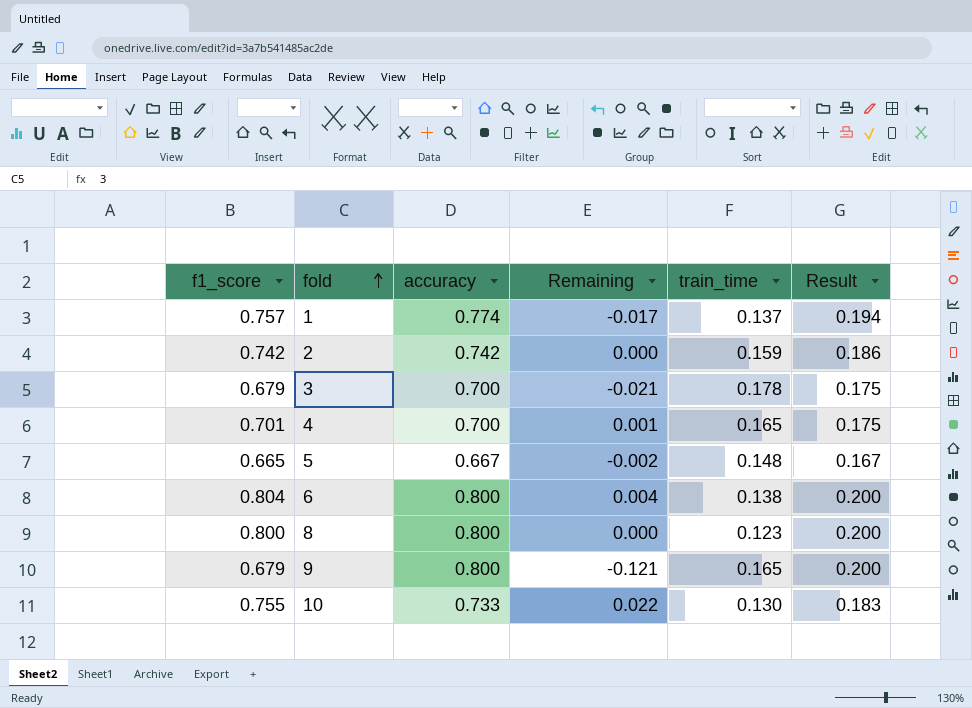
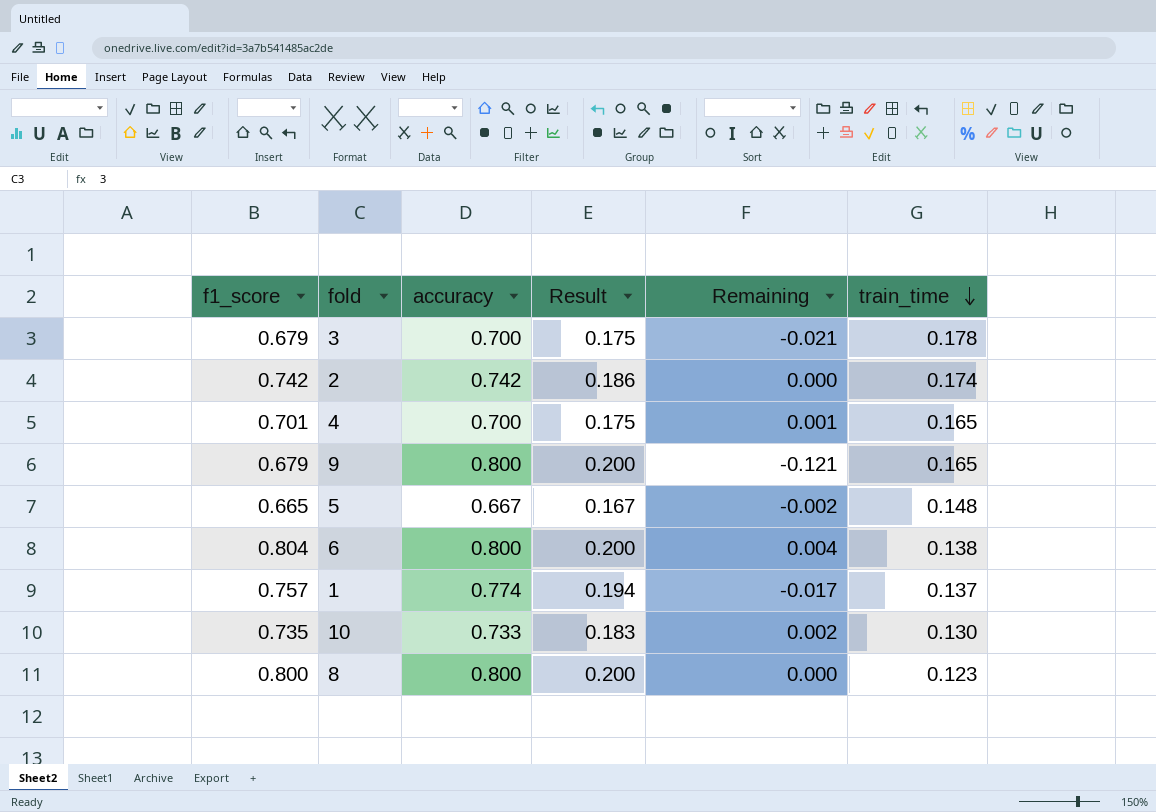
row order: fold ascending -> train_time descending
column Result | position: 6 -> 4
2 | train_time: 0.159 -> 0.174
10 | f1_score: 0.755 -> 0.735
10 | Remaining: 0.022 -> 0.002

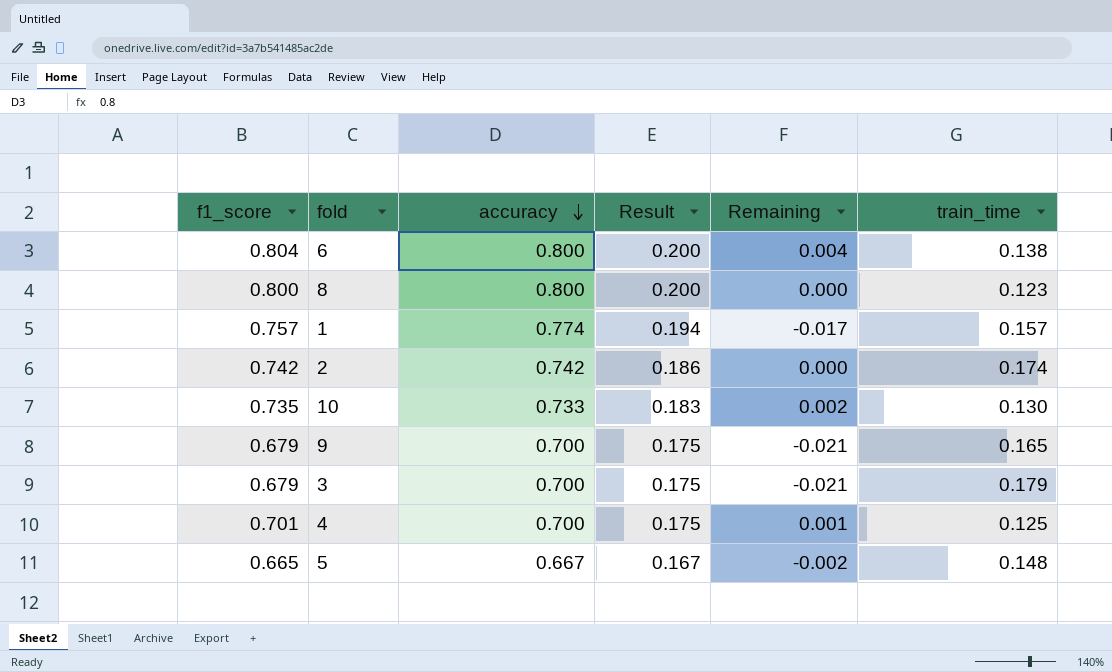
row order: train_time descending -> accuracy descending
1 | train_time: 0.137 -> 0.157
9 | accuracy: 0.800 -> 0.700
9 | Result: 0.200 -> 0.175
9 | Remaining: -0.121 -> -0.021
3 | train_time: 0.178 -> 0.179
4 | train_time: 0.165 -> 0.125

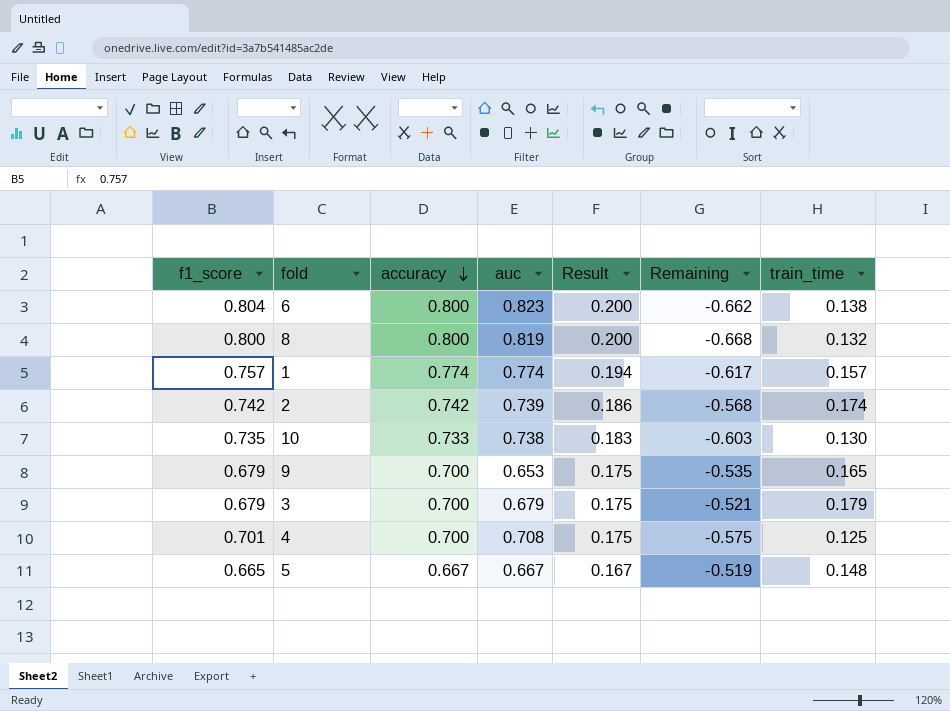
column auc | position: none -> 4
column Remaining | formula: [f1_score] - [accuracy] -> [train_time] - [accuracy]
8 | train_time: 0.123 -> 0.132

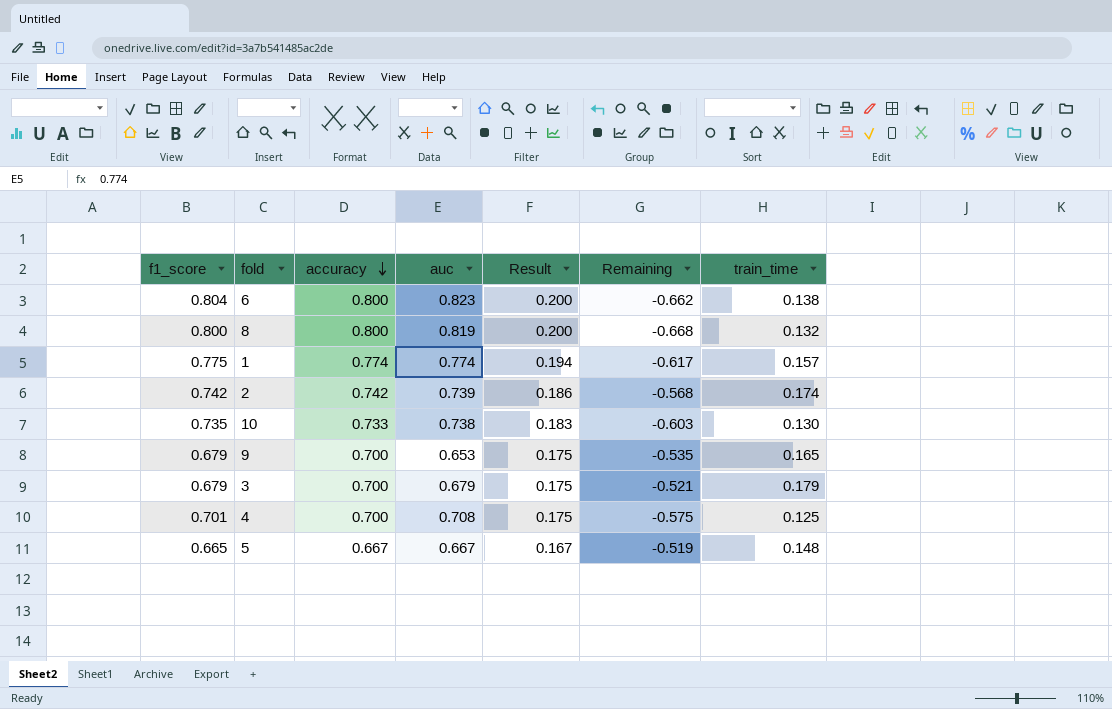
1 | f1_score: 0.757 -> 0.775

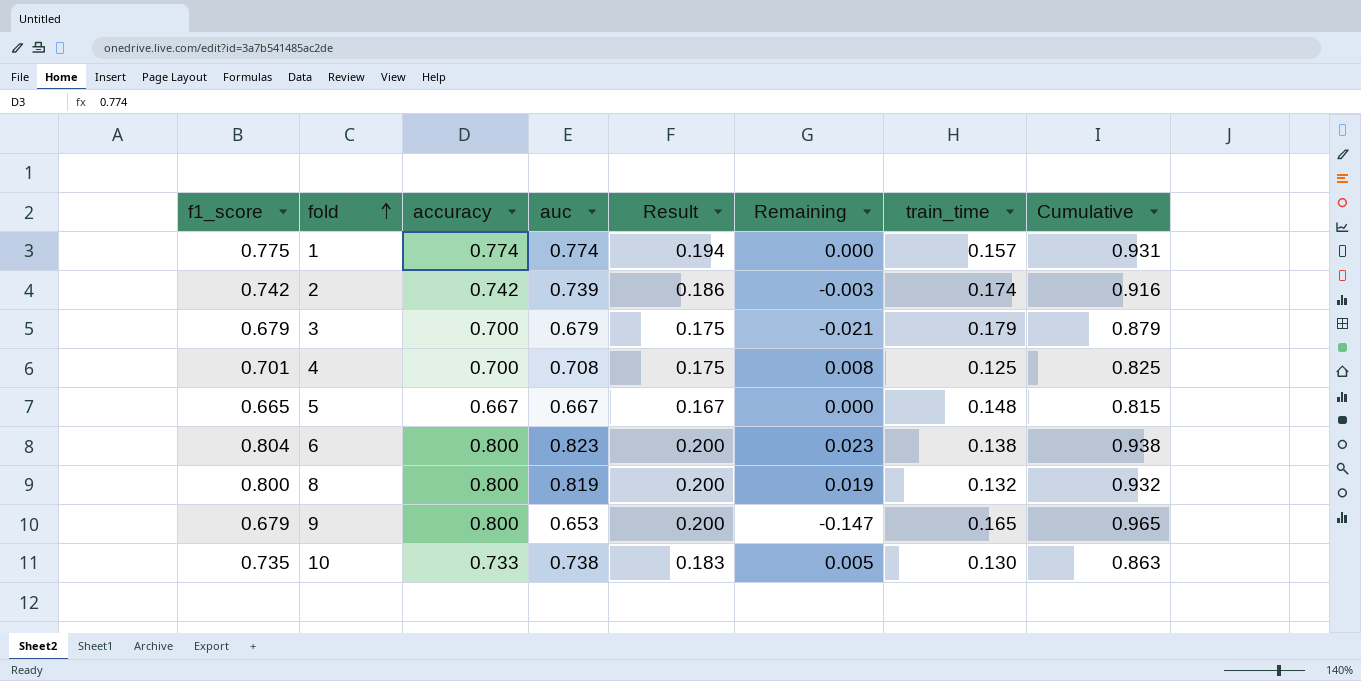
row order: accuracy descending -> fold ascending
column Remaining | formula: [train_time] - [accuracy] -> [auc] - [accuracy]
column Cumulative | formula: none -> [accuracy] + [train_time]
9 | accuracy: 0.700 -> 0.800
9 | Result: 0.175 -> 0.200

